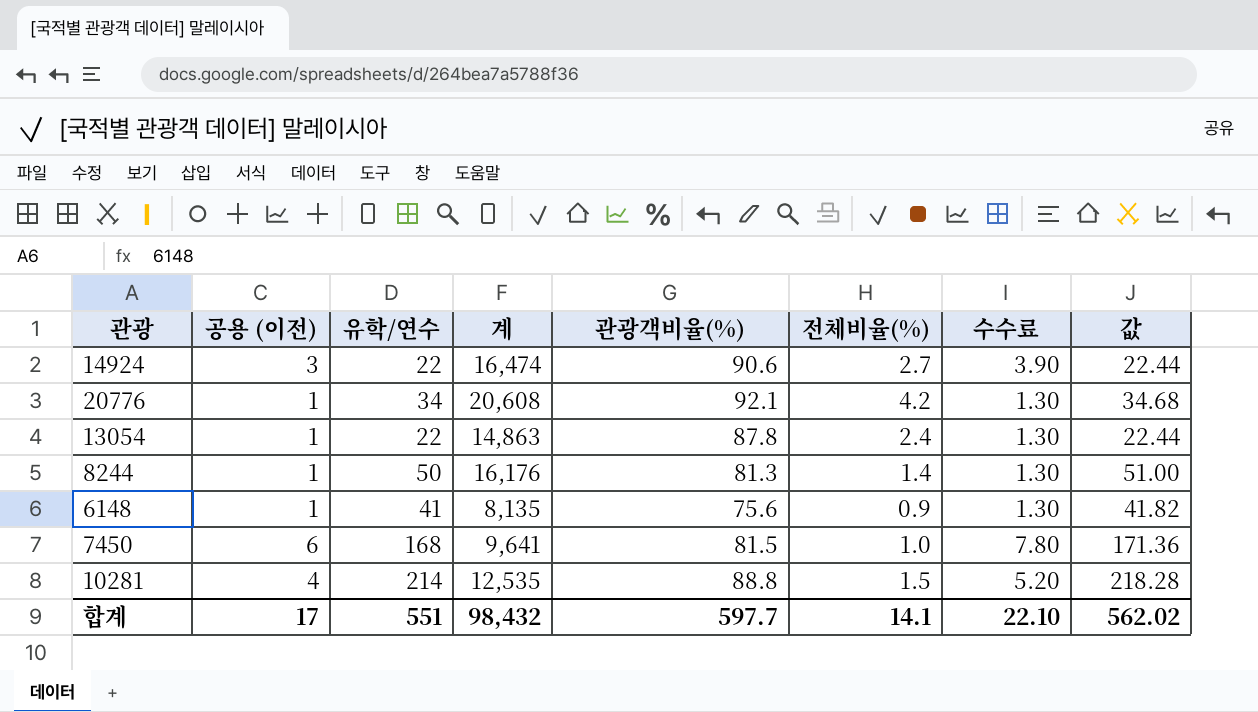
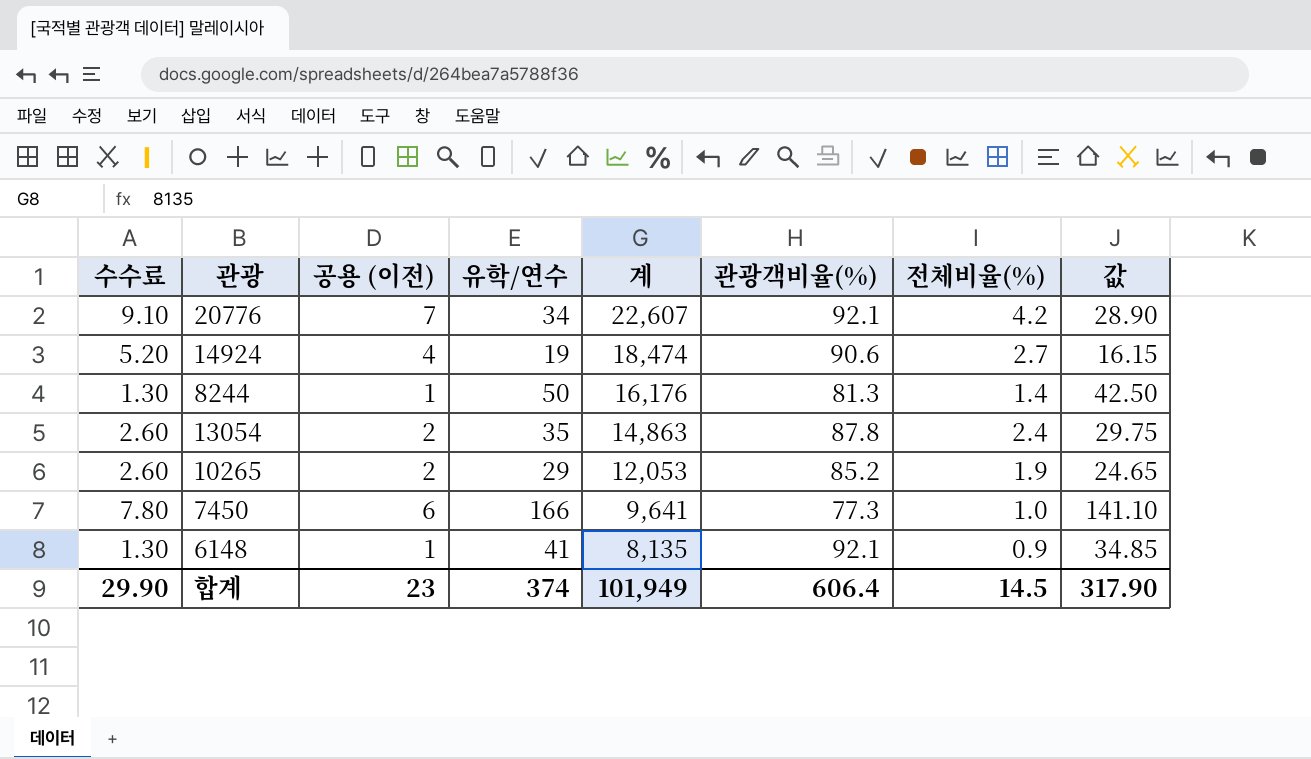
row order: none -> 계 descending
column 수수료 | position: 7 -> 1
column 값 | formula: [유학/연수] * 1.02 -> [유학/연수] * 0.85
row 10281: 4 | 214 | 12,535 | 88.8 | 1.5 | 5.20 | 218.28 -> none
20776 | 수수료: 1.30 -> 9.10
20776 | 공용 (이전): 1 -> 7
20776 | 계: 20,608 -> 22,607
14924 | 수수료: 3.90 -> 5.20
14924 | 공용 (이전): 3 -> 4
14924 | 유학/연수: 22 -> 19
14924 | 계: 16,474 -> 18,474
13054 | 수수료: 1.30 -> 2.60
13054 | 공용 (이전): 1 -> 2
13054 | 유학/연수: 22 -> 35
row 10265: none -> 2.60 | 2 | 29 | 12,053 | 85.2 | 1.9 | 24.65
7450 | 유학/연수: 168 -> 166
7450 | 관광객비율(%): 81.5 -> 77.3
6148 | 관광객비율(%): 75.6 -> 92.1
합계 | 수수료: 22.10 -> 29.90
합계 | 공용 (이전): 17 -> 23
합계 | 유학/연수: 551 -> 374
합계 | 계: 98,432 -> 101,949
합계 | 관광객비율(%): 597.7 -> 606.4
합계 | 전체비율(%): 14.1 -> 14.5
합계 | 값: 562.02 -> 317.90

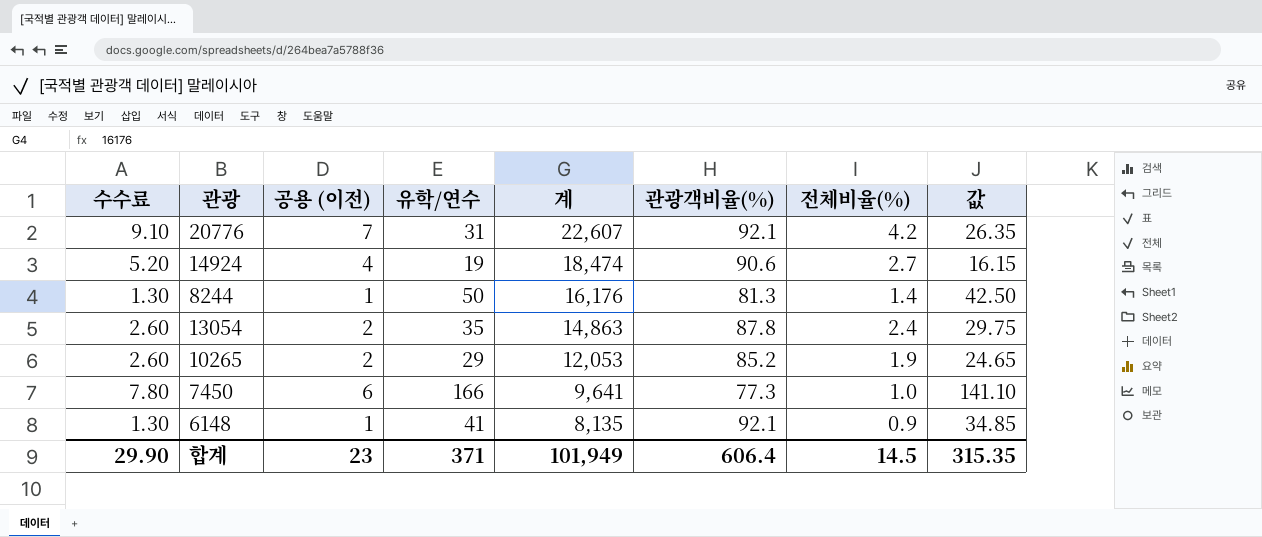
20776 | 유학/연수: 34 -> 31
20776 | 값: 28.90 -> 26.35
합계 | 유학/연수: 374 -> 371
합계 | 값: 317.90 -> 315.35

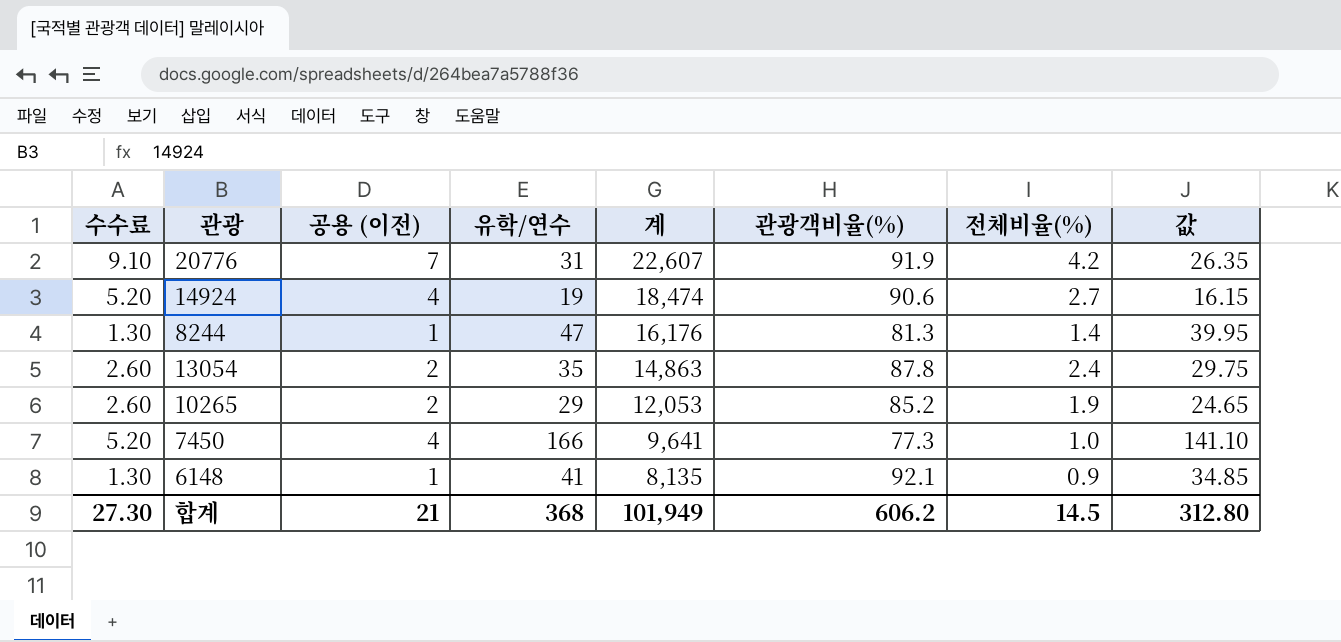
20776 | 관광객비율(%): 92.1 -> 91.9
8244 | 유학/연수: 50 -> 47
8244 | 값: 42.50 -> 39.95
7450 | 수수료: 7.80 -> 5.20
7450 | 공용 (이전): 6 -> 4
합계 | 수수료: 29.90 -> 27.30
합계 | 공용 (이전): 23 -> 21
합계 | 유학/연수: 371 -> 368
합계 | 관광객비율(%): 606.4 -> 606.2
합계 | 값: 315.35 -> 312.80

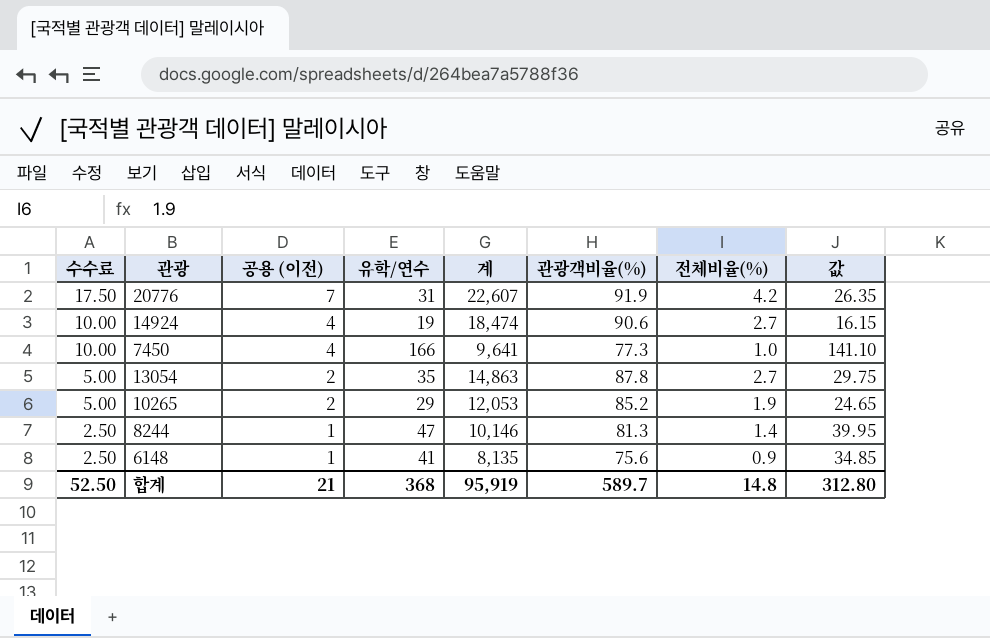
row order: 계 descending -> 수수료 descending
column 수수료 | formula: [공용 (이전)] * 1.3 -> [공용 (이전)] * 2.5
13054 | 전체비율(%): 2.4 -> 2.7
8244 | 계: 16,176 -> 10,146
6148 | 관광객비율(%): 92.1 -> 75.6
합계 | 수수료: 27.30 -> 52.50
합계 | 계: 101,949 -> 95,919
합계 | 관광객비율(%): 606.2 -> 589.7
합계 | 전체비율(%): 14.5 -> 14.8

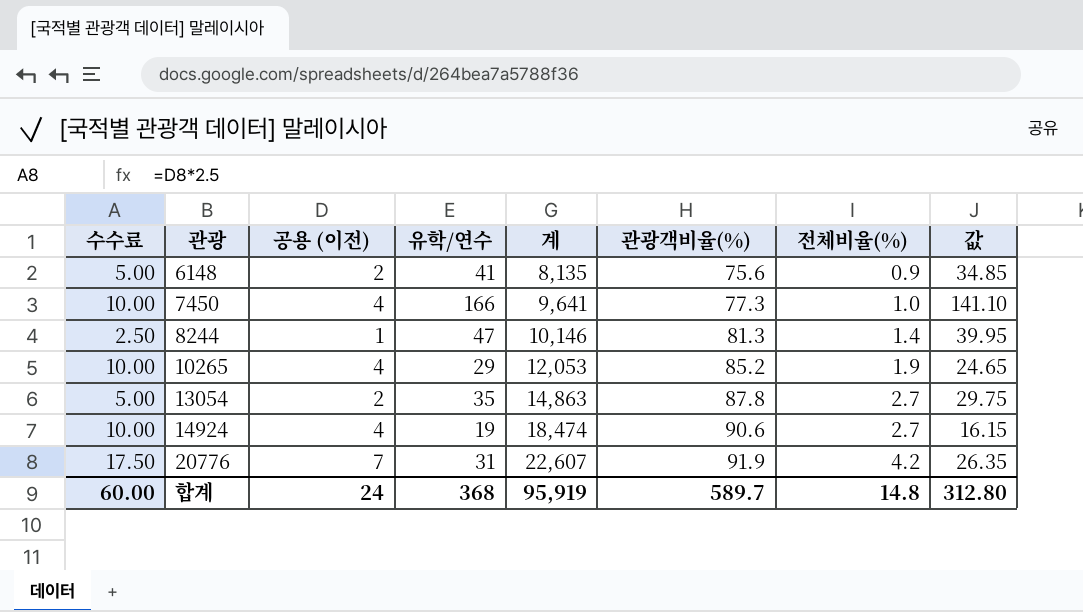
row order: 수수료 descending -> 관광 ascending
6148 | 수수료: 2.50 -> 5.00
6148 | 공용 (이전): 1 -> 2
10265 | 수수료: 5.00 -> 10.00
10265 | 공용 (이전): 2 -> 4
합계 | 수수료: 52.50 -> 60.00
합계 | 공용 (이전): 21 -> 24

